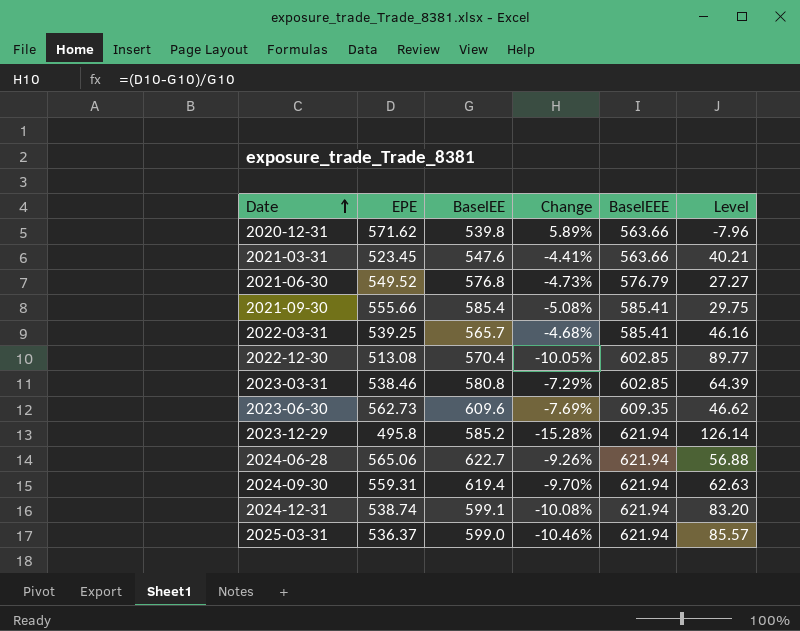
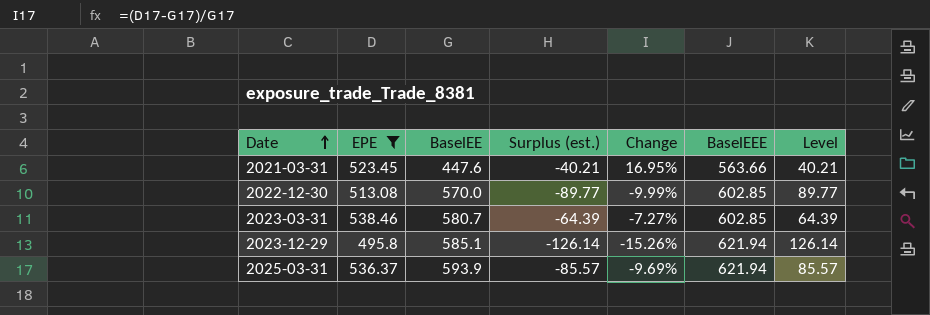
filter: none -> EPE <= 538.46
column Surplus (est.) | formula: none -> [EPE] - [BaselEEE]
2021-03-31 | BaselEE: 547.6 -> 447.6
2021-03-31 | Change: -4.41% -> 16.95%
2022-12-30 | BaselEE: 570.4 -> 570.0
2022-12-30 | Change: -10.05% -> -9.99%
2023-03-31 | BaselEE: 580.8 -> 580.7
2023-03-31 | Change: -7.29% -> -7.27%
2023-12-29 | BaselEE: 585.2 -> 585.1
2023-12-29 | Change: -15.28% -> -15.26%
2025-03-31 | BaselEE: 599.0 -> 593.9
2025-03-31 | Change: -10.46% -> -9.69%

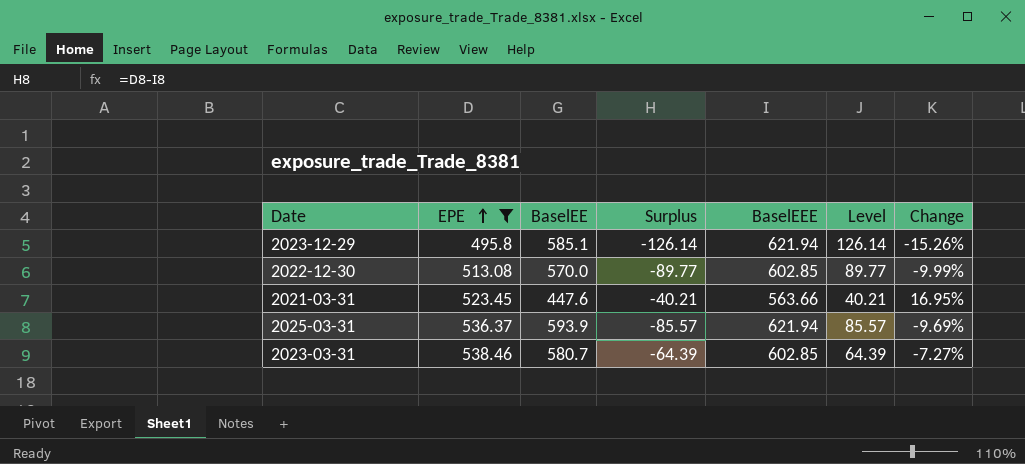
row order: Date ascending -> EPE ascending
column name: Surplus (est.) -> Surplus
column Change | position: 5 -> 7

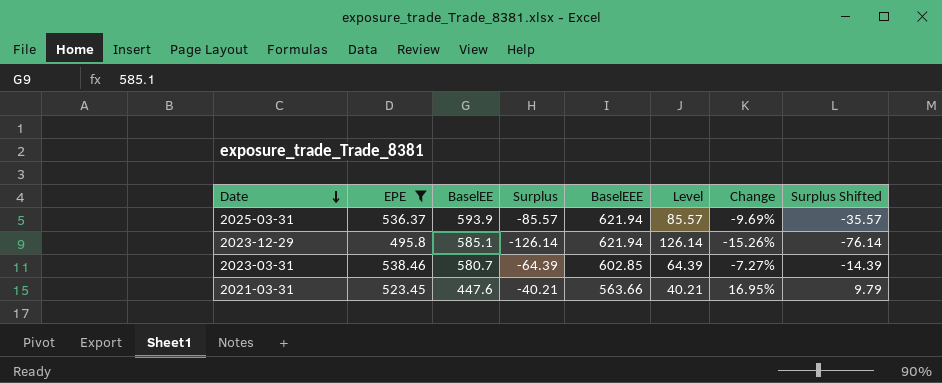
row order: EPE ascending -> Date descending
column Surplus Shifted | formula: none -> [Surplus] + 50
row 2022-12-30: 513.08 | 570.0 | -89.77 | 602.85 | 89.77 | -9.99% -> none

